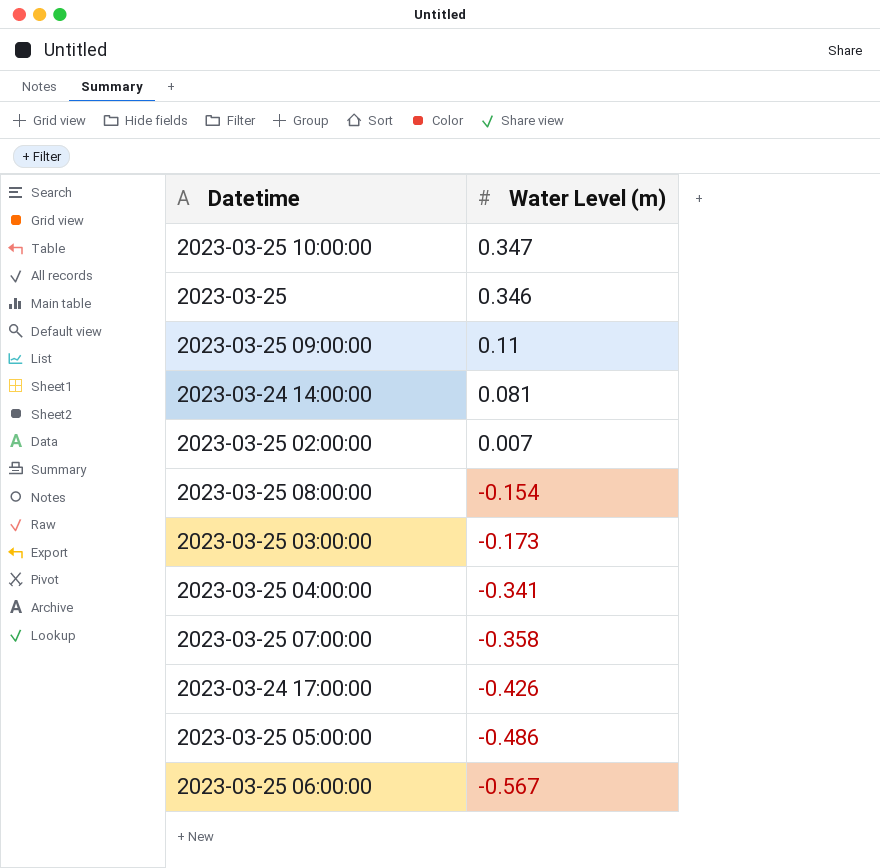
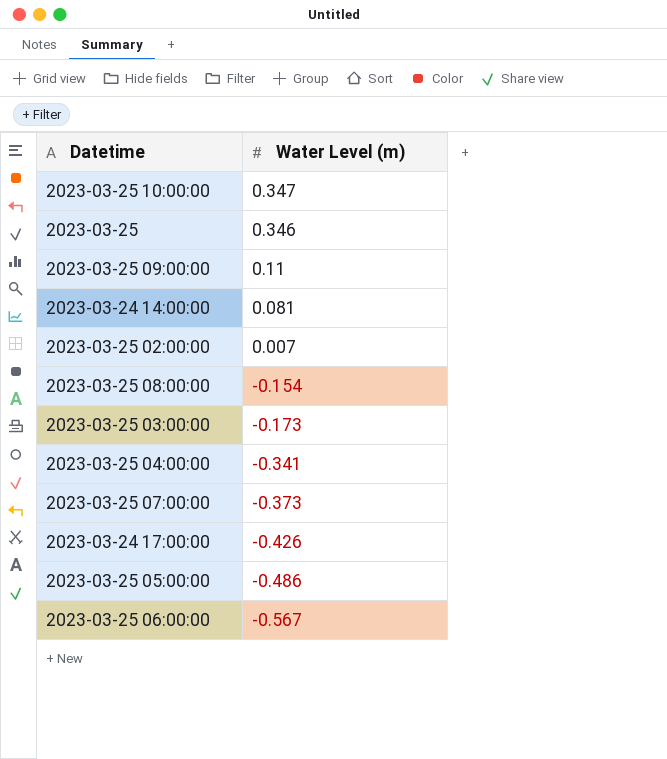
2023-03-25 07:00:00 | Water Level (m): -0.358 -> -0.373

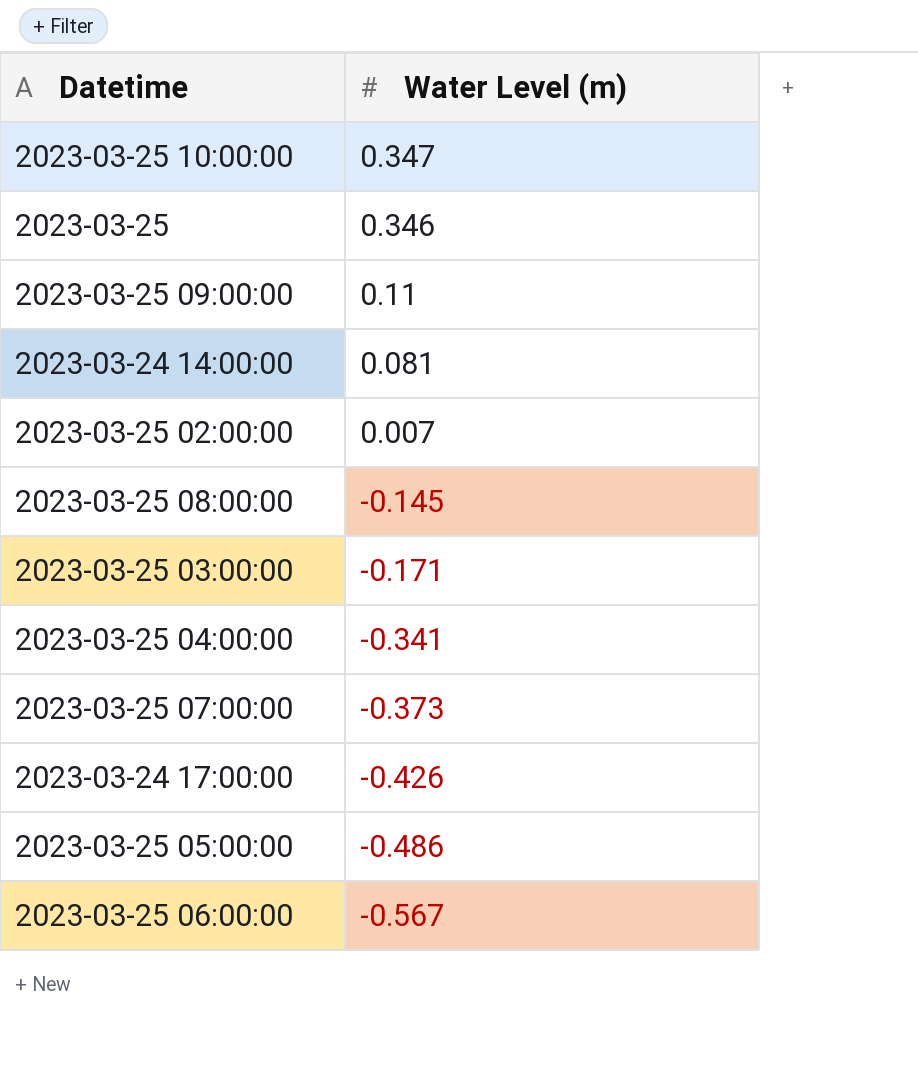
2023-03-25 08:00:00 | Water Level (m): -0.154 -> -0.145
2023-03-25 03:00:00 | Water Level (m): -0.173 -> -0.171

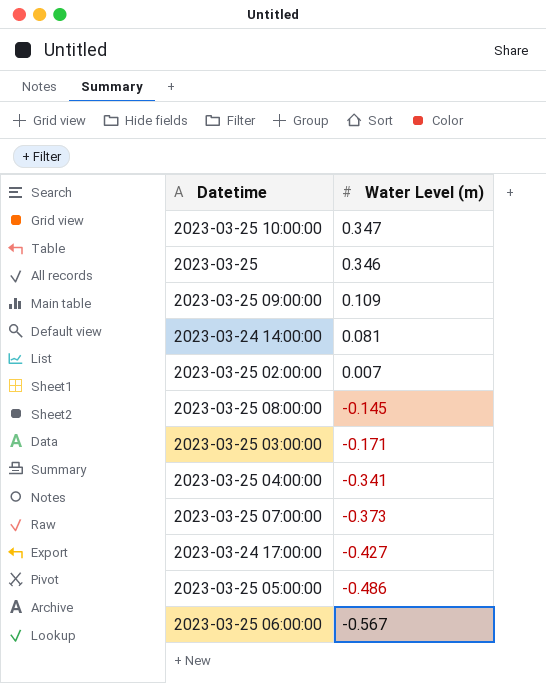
2023-03-25 09:00:00 | Water Level (m): 0.11 -> 0.109
2023-03-24 17:00:00 | Water Level (m): -0.426 -> -0.427

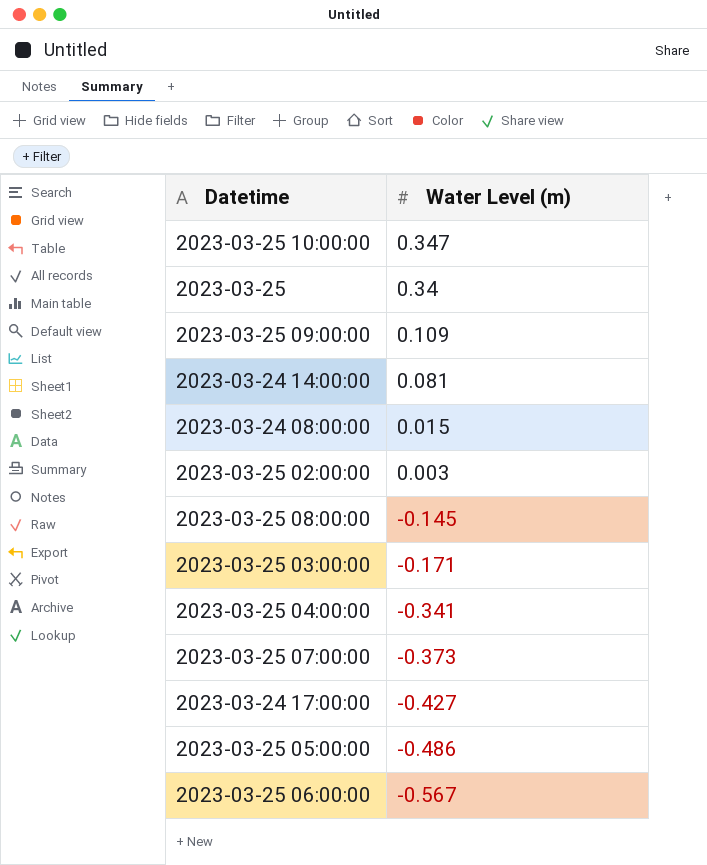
2023-03-25 | Water Level (m): 0.346 -> 0.34
row 2023-03-24 08:00:00: none -> 0.015
2023-03-25 02:00:00 | Water Level (m): 0.007 -> 0.003

